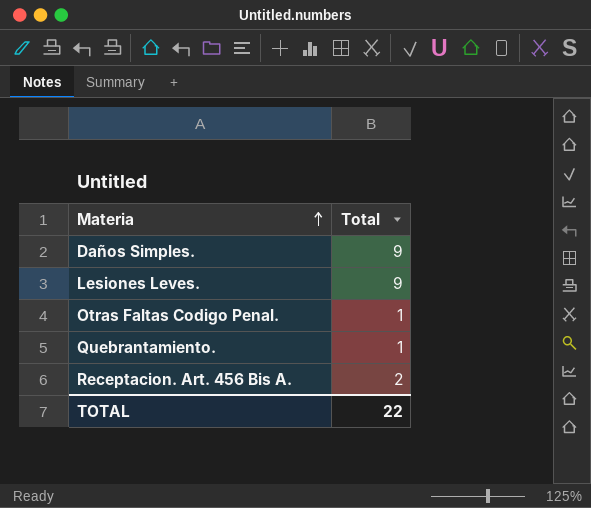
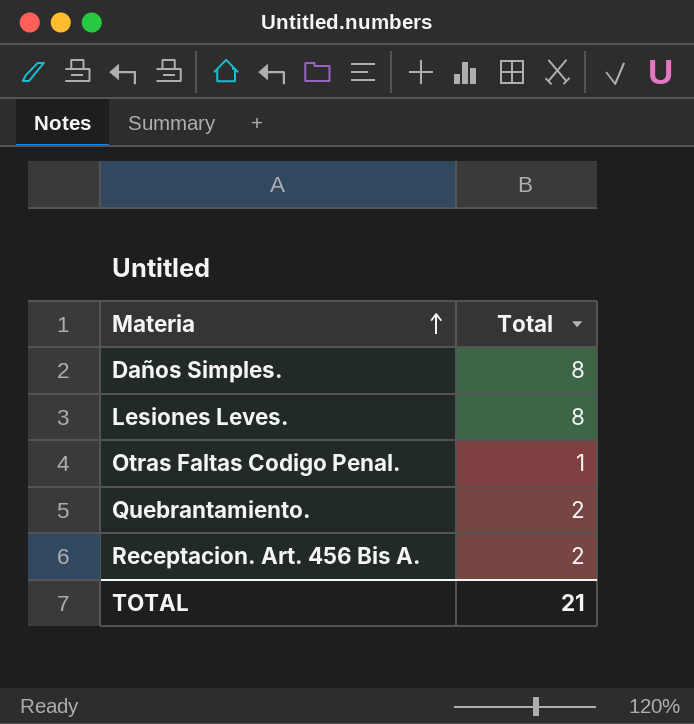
Daños Simples. | Total: 9 -> 8
Lesiones Leves. | Total: 9 -> 8
Quebrantamiento. | Total: 1 -> 2
TOTAL | Total: 22 -> 21

